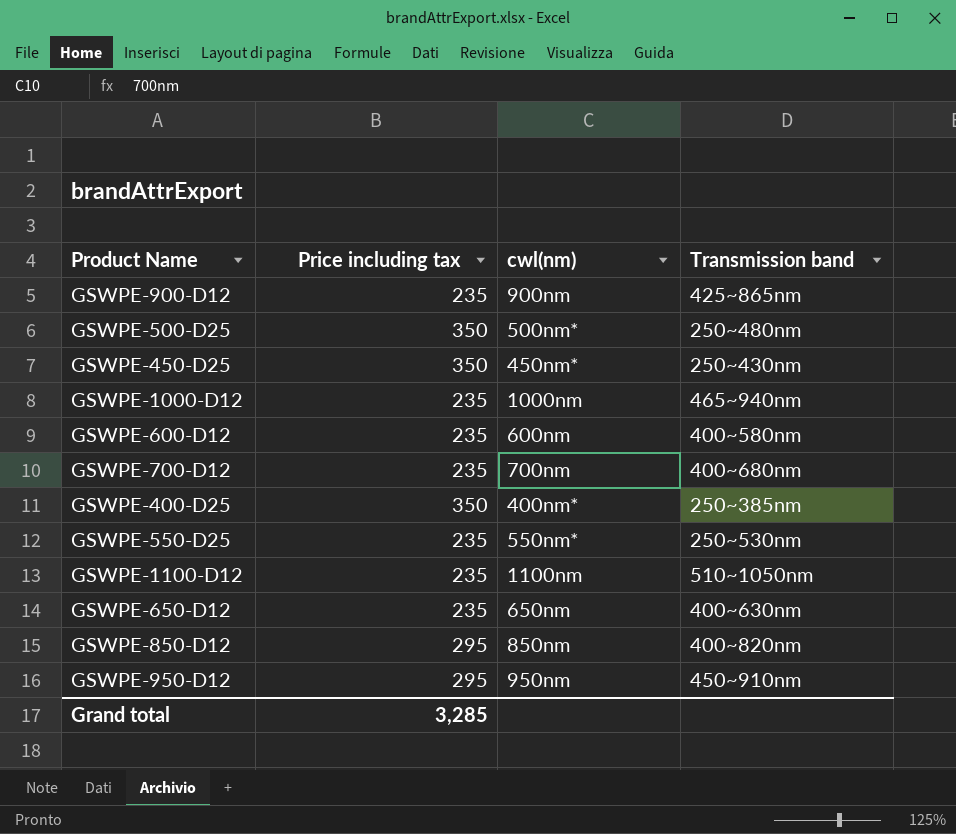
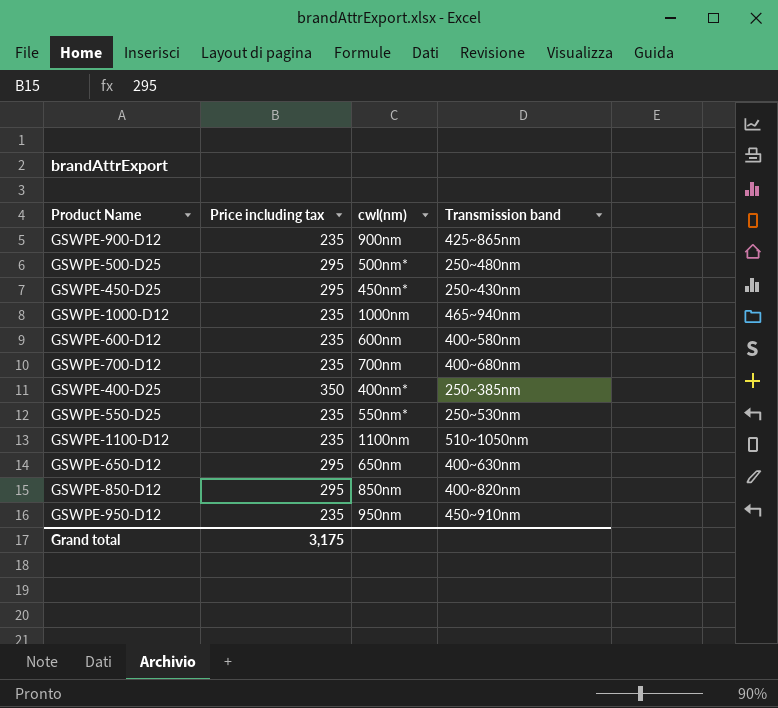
GSWPE-500-D25 | Price including tax: 350 -> 295
GSWPE-450-D25 | Price including tax: 350 -> 295
GSWPE-650-D12 | Price including tax: 235 -> 295
GSWPE-950-D12 | Price including tax: 295 -> 235
Grand total | Price including tax: 3,285 -> 3,175

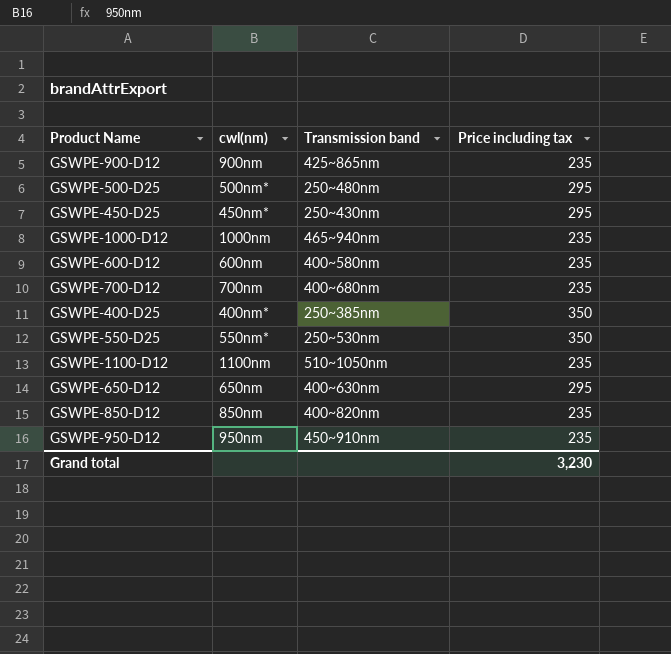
column Price including tax | position: 2 -> 4
GSWPE-550-D25 | Price including tax: 235 -> 350
GSWPE-850-D12 | Price including tax: 295 -> 235
Grand total | Price including tax: 3,175 -> 3,230

